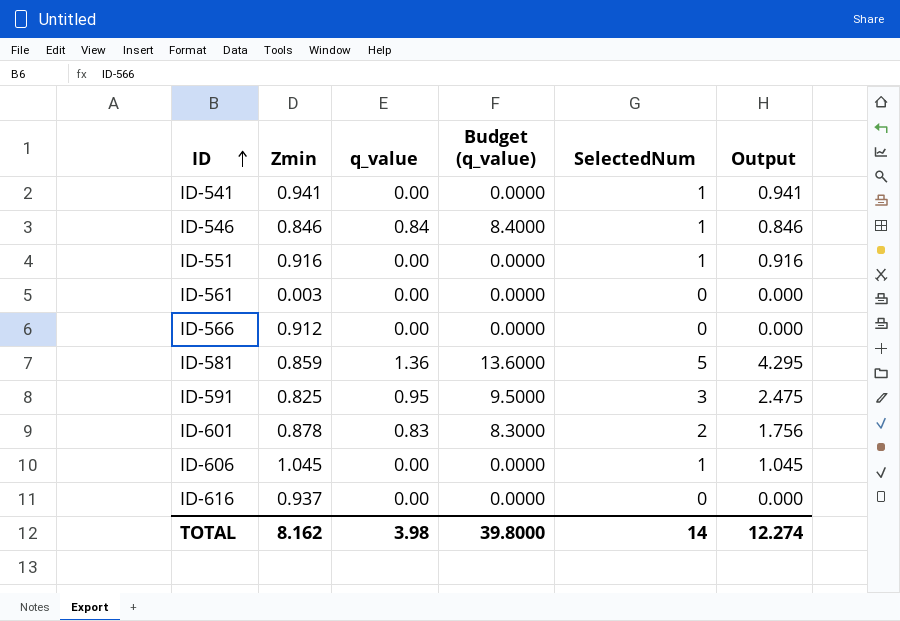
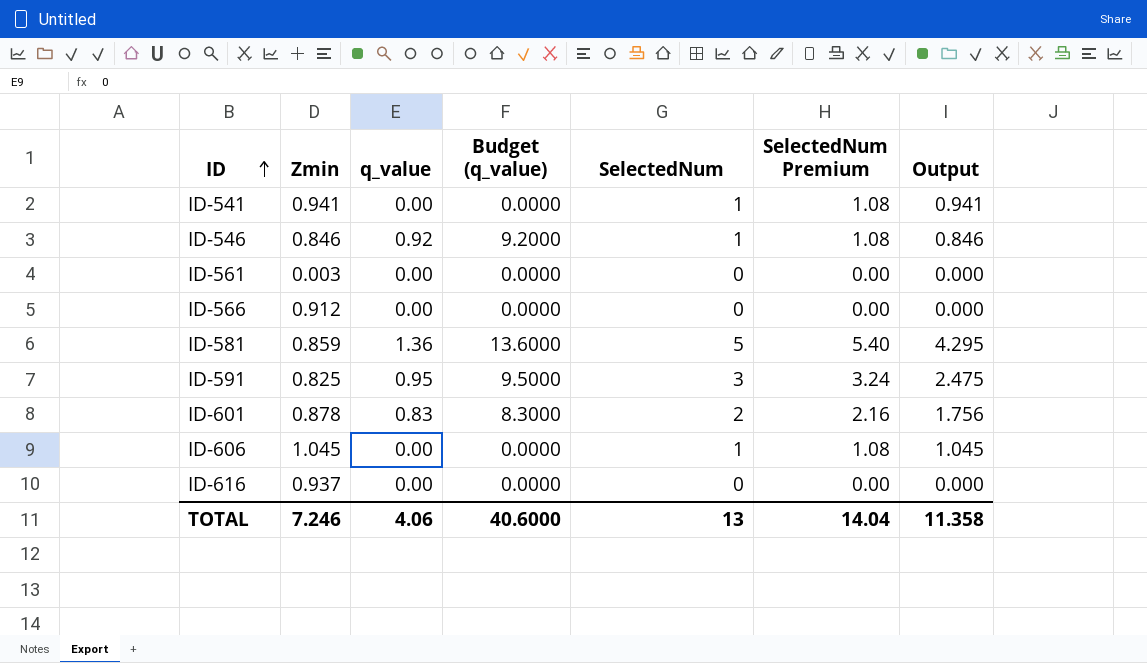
column SelectedNum Premium | formula: none -> [SelectedNum] * 1.08
row ID-551: 0.916 | 0.00 | 0.0000 | 1 | 0.916 -> none
ID-546 | q_value: 0.84 -> 0.92
ID-546 | Budget (q_value): 8.4000 -> 9.2000
TOTAL | Zmin: 8.162 -> 7.246
TOTAL | q_value: 3.98 -> 4.06
TOTAL | Budget (q_value): 39.8000 -> 40.6000
TOTAL | SelectedNum: 14 -> 13
TOTAL | Output: 12.274 -> 11.358

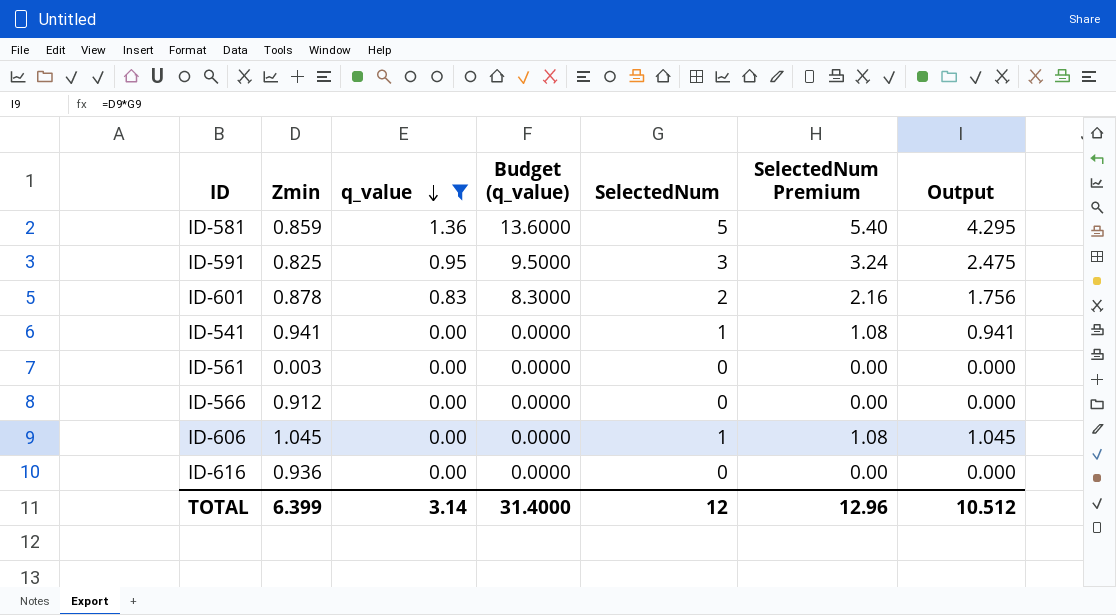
filter: none -> q_value != 0.92
row order: ID ascending -> q_value descending
ID-616 | Zmin: 0.937 -> 0.936
TOTAL | Zmin: 7.246 -> 6.399
TOTAL | q_value: 4.06 -> 3.14
TOTAL | Budget (q_value): 40.6000 -> 31.4000
TOTAL | SelectedNum: 13 -> 12
TOTAL | SelectedNum Premium: 14.04 -> 12.96
TOTAL | Output: 11.358 -> 10.512

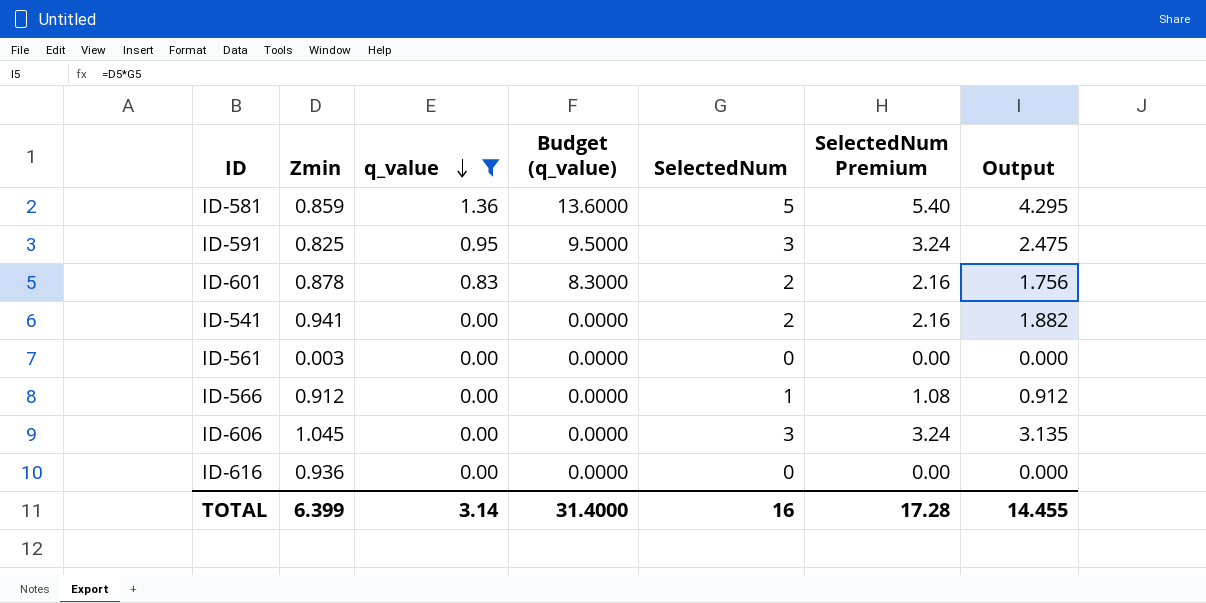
ID-541 | SelectedNum: 1 -> 2
ID-541 | SelectedNum Premium: 1.08 -> 2.16
ID-541 | Output: 0.941 -> 1.882
ID-566 | SelectedNum: 0 -> 1
ID-566 | SelectedNum Premium: 0.00 -> 1.08
ID-566 | Output: 0.000 -> 0.912
ID-606 | SelectedNum: 1 -> 3
ID-606 | SelectedNum Premium: 1.08 -> 3.24
ID-606 | Output: 1.045 -> 3.135
TOTAL | SelectedNum: 12 -> 16
TOTAL | SelectedNum Premium: 12.96 -> 17.28
TOTAL | Output: 10.512 -> 14.455

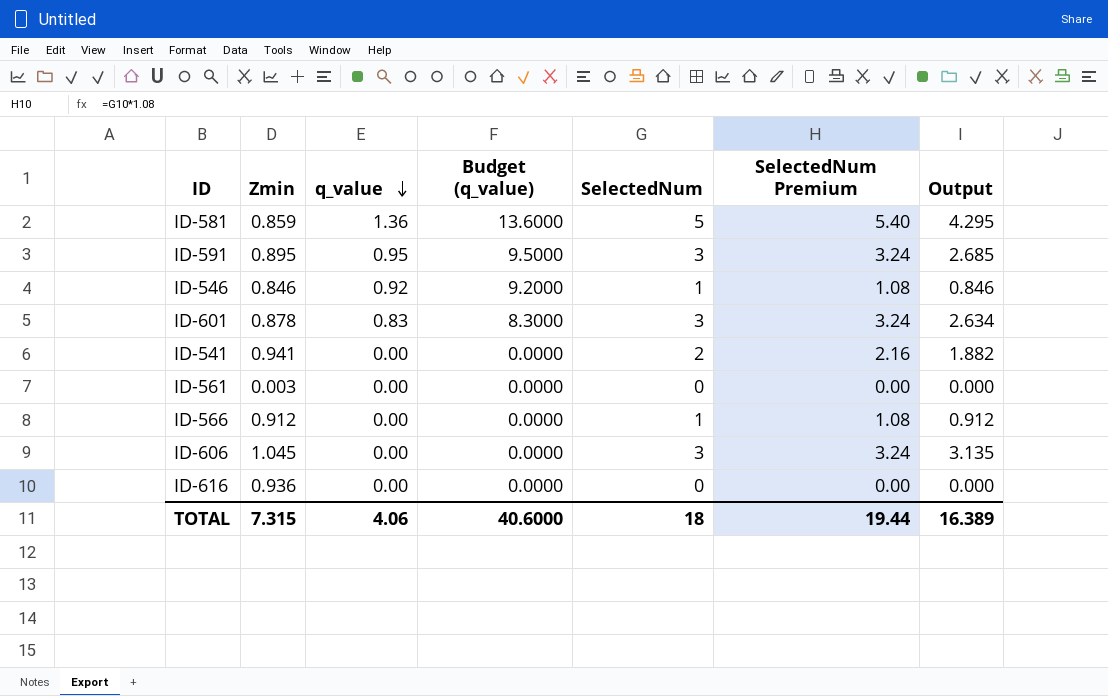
filter: q_value != 0.92 -> none
ID-591 | Zmin: 0.825 -> 0.895
ID-591 | Output: 2.475 -> 2.685
ID-601 | SelectedNum: 2 -> 3
ID-601 | SelectedNum Premium: 2.16 -> 3.24
ID-601 | Output: 1.756 -> 2.634
TOTAL | Zmin: 6.399 -> 7.315
TOTAL | q_value: 3.14 -> 4.06
TOTAL | Budget (q_value): 31.4000 -> 40.6000
TOTAL | SelectedNum: 16 -> 18
TOTAL | SelectedNum Premium: 17.28 -> 19.44
TOTAL | Output: 14.455 -> 16.389

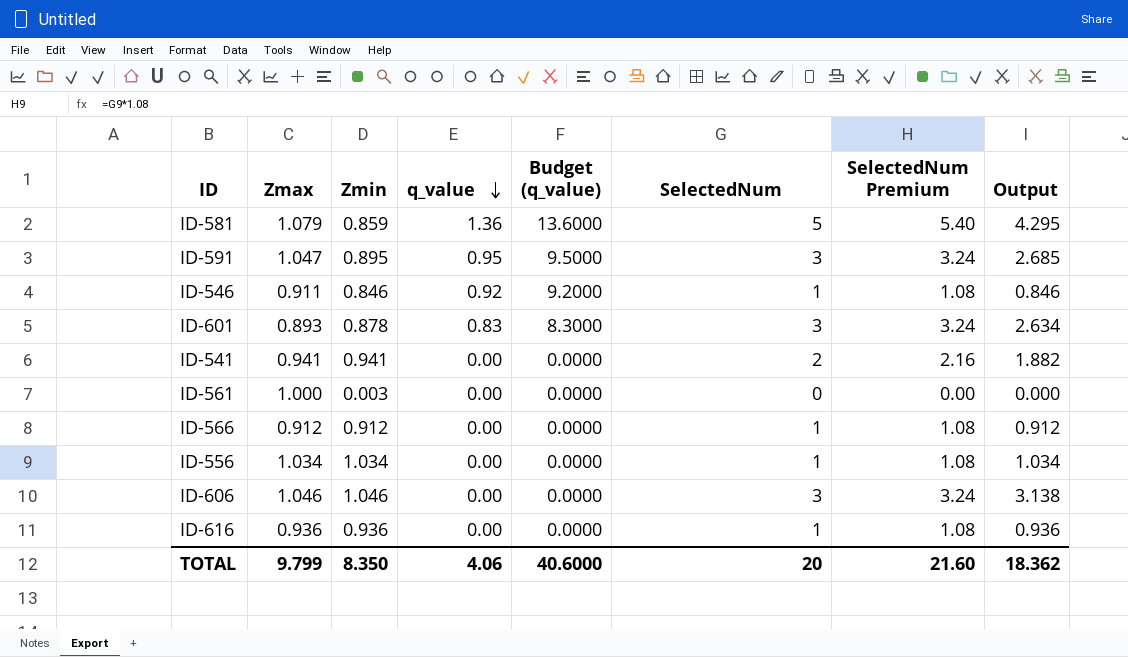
column Zmax | position: none -> 2
row ID-556: none -> 1.034 | 1.034 | 0.00 | 0.0000 | 1 | 1.08 | 1.034
ID-606 | Zmin: 1.045 -> 1.046
ID-606 | Output: 3.135 -> 3.138
ID-616 | SelectedNum: 0 -> 1
ID-616 | SelectedNum Premium: 0.00 -> 1.08
ID-616 | Output: 0.000 -> 0.936
TOTAL | Zmin: 7.315 -> 8.350
TOTAL | SelectedNum: 18 -> 20
TOTAL | SelectedNum Premium: 19.44 -> 21.60
TOTAL | Output: 16.389 -> 18.362

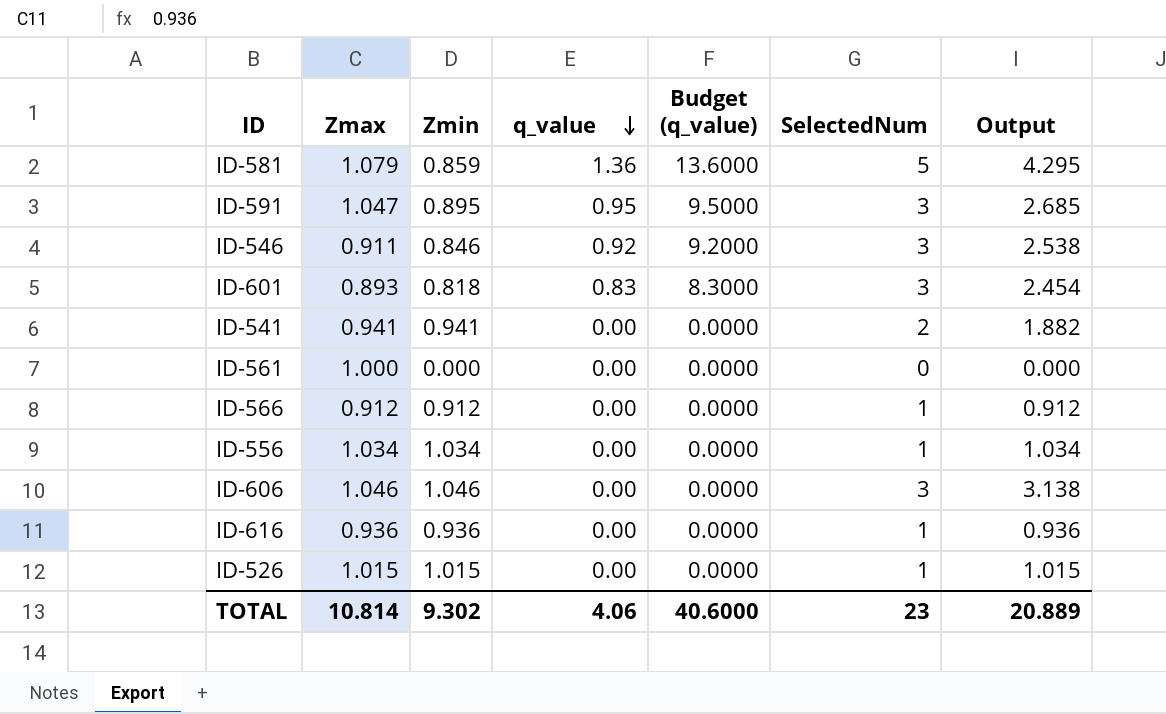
column SelectedNum Premium | formula: [SelectedNum] * 1.08 -> none
ID-546 | SelectedNum: 1 -> 3
ID-546 | Output: 0.846 -> 2.538
ID-601 | Zmin: 0.878 -> 0.818
ID-601 | Output: 2.634 -> 2.454
ID-561 | Zmin: 0.003 -> 0.000
row ID-526: none -> 1.015 | 1.015 | 0.00 | 0.0000 | 1 | 1.015
TOTAL | Zmax: 9.799 -> 10.814
TOTAL | Zmin: 8.350 -> 9.302
TOTAL | SelectedNum: 20 -> 23
TOTAL | Output: 18.362 -> 20.889

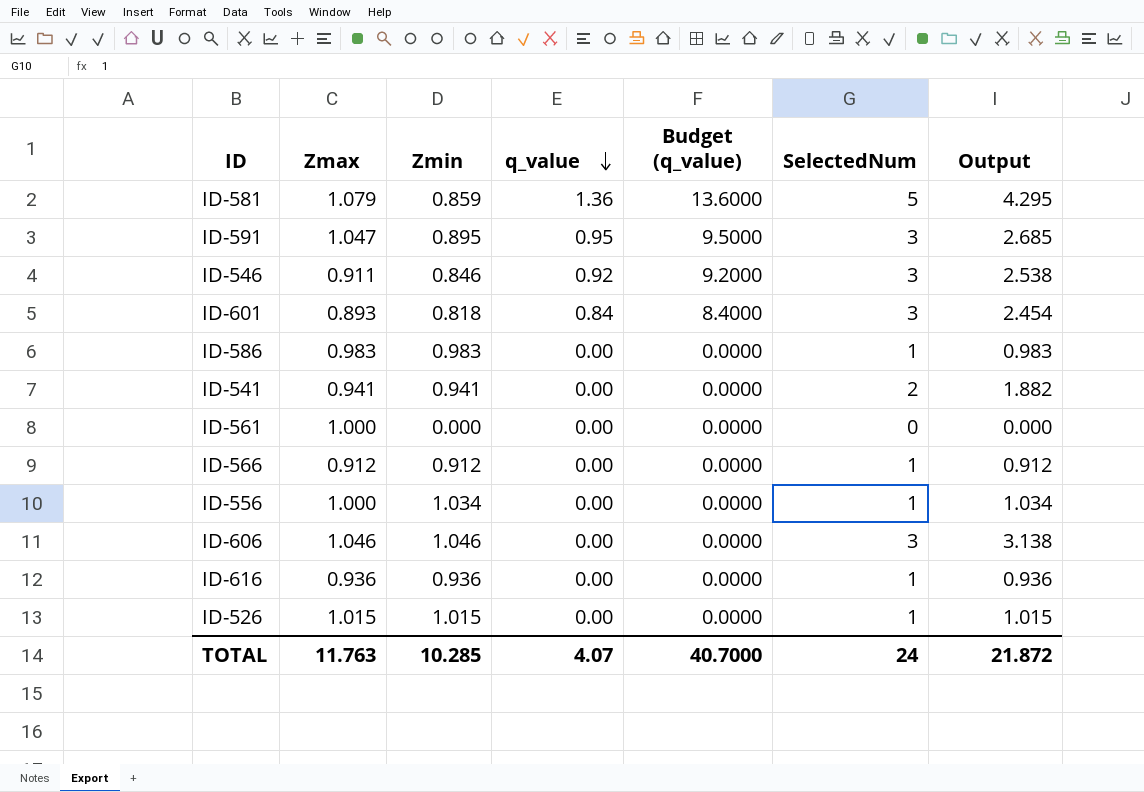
ID-601 | q_value: 0.83 -> 0.84
ID-601 | Budget (q_value): 8.3000 -> 8.4000
row ID-586: none -> 0.983 | 0.983 | 0.00 | 0.0000 | 1 | 0.983
ID-556 | Zmax: 1.034 -> 1.000
TOTAL | Zmax: 10.814 -> 11.763
TOTAL | Zmin: 9.302 -> 10.285
TOTAL | q_value: 4.06 -> 4.07
TOTAL | Budget (q_value): 40.6000 -> 40.7000
TOTAL | SelectedNum: 23 -> 24
TOTAL | Output: 20.889 -> 21.872

